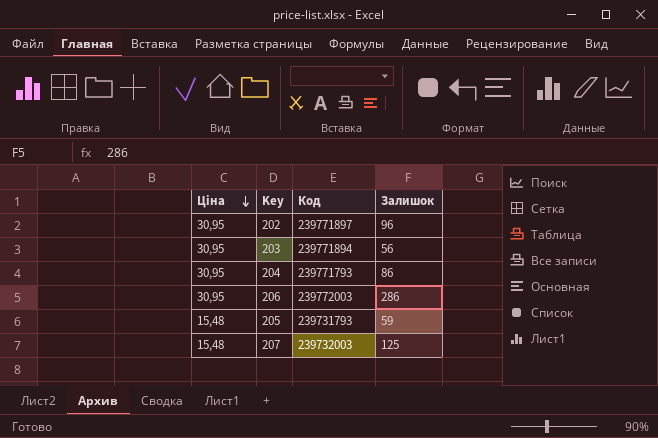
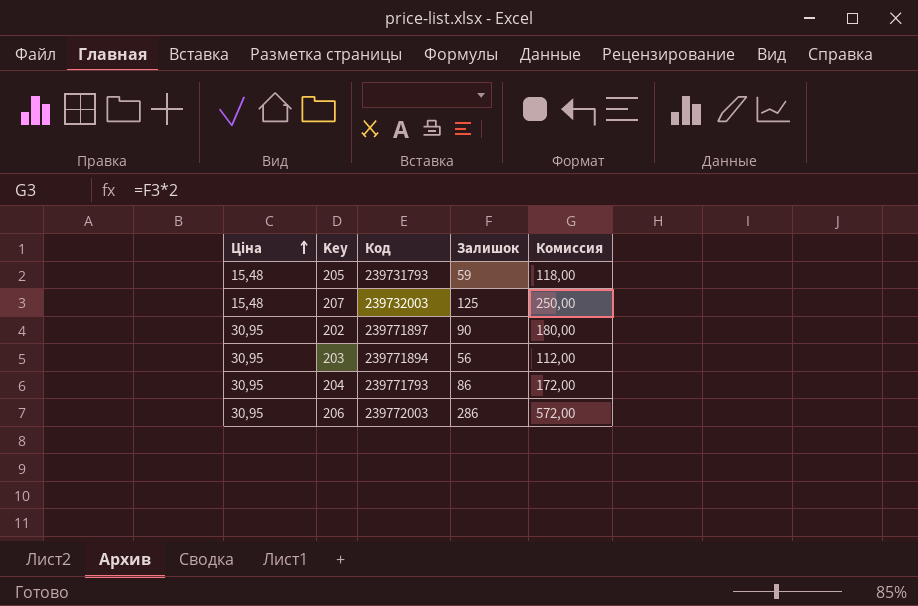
row order: Ціна descending -> Ціна ascending
column Комиссия | formula: none -> [Залишок] * 2
202 | Залишок: 96 -> 90

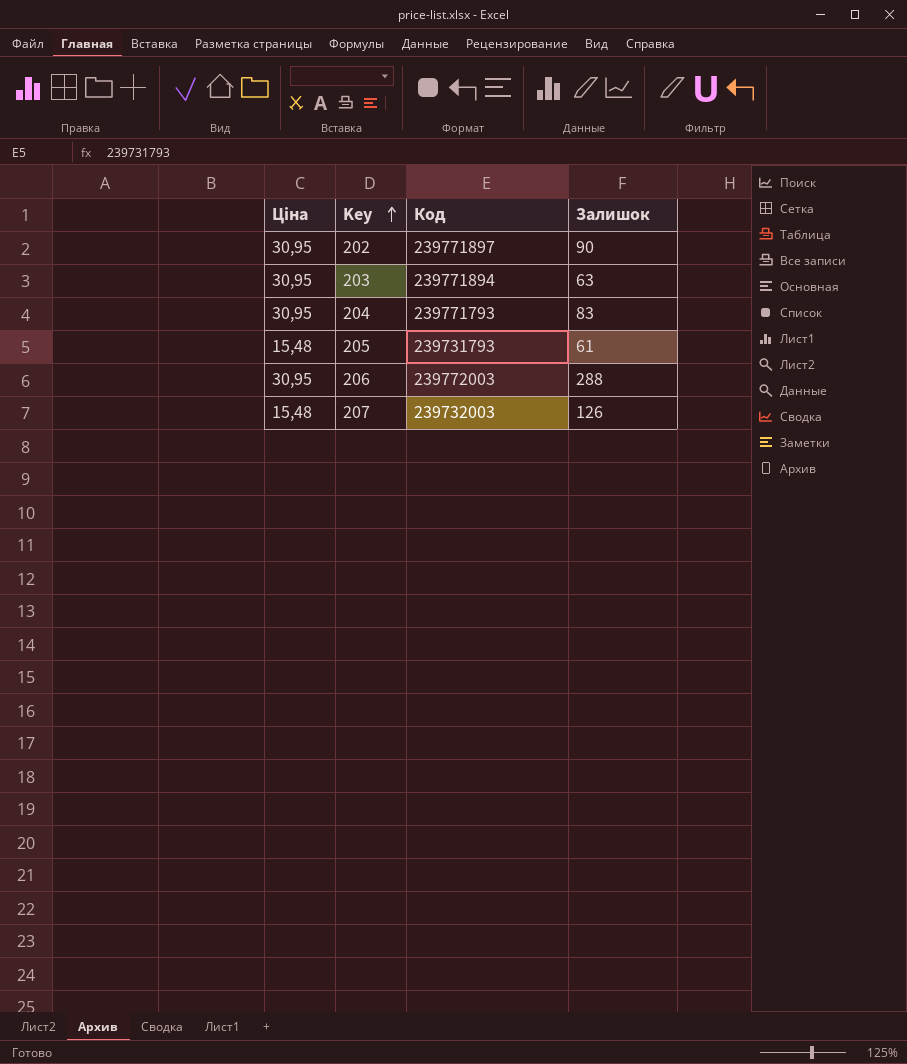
row order: Ціна ascending -> Key ascending
column Комиссия | formula: [Залишок] * 2 -> none
203 | Залишок: 56 -> 63
204 | Залишок: 86 -> 83
205 | Залишок: 59 -> 61
206 | Залишок: 286 -> 288
207 | Залишок: 125 -> 126

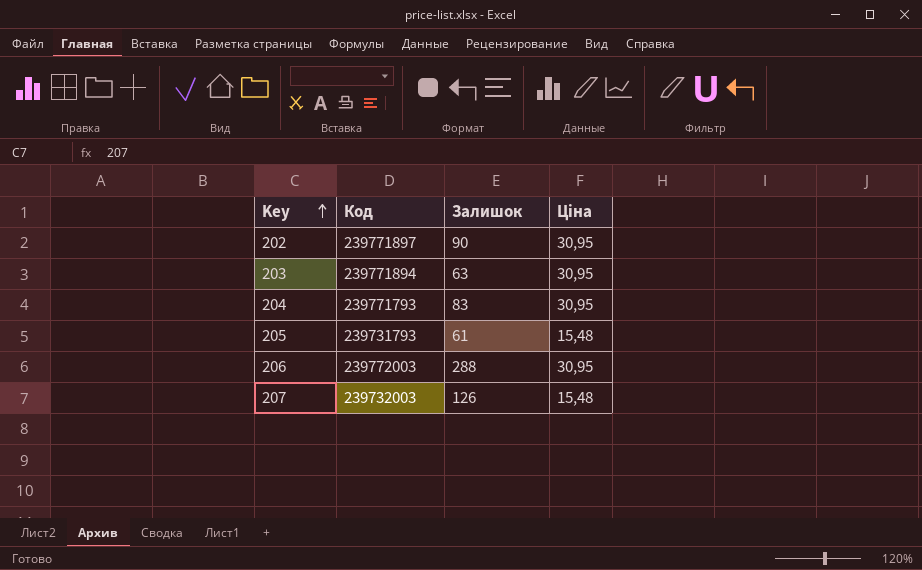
column Ціна | position: 1 -> 4

